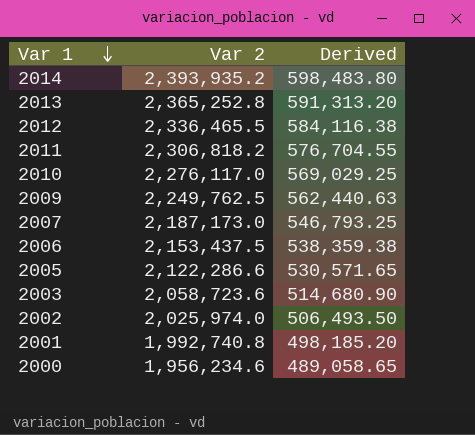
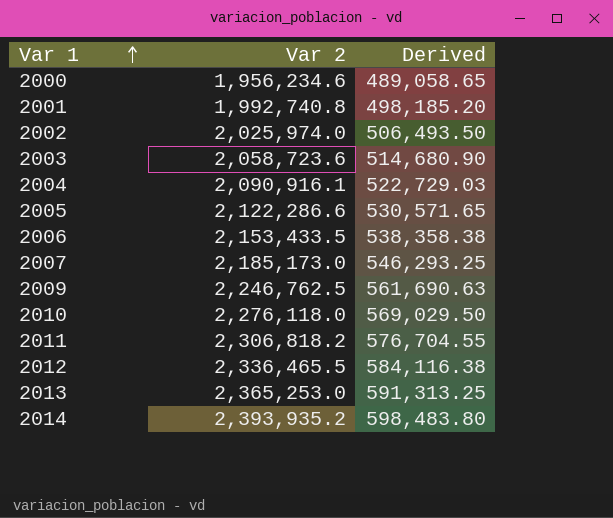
row order: Var 1 descending -> Var 1 ascending
row 2004: none -> 2,090,916.1 | 522,729.03
2006 | Var 2: 2,153,437.5 -> 2,153,433.5
2006 | Derived: 538,359.38 -> 538,358.38
2007 | Var 2: 2,187,173.0 -> 2,185,173.0
2007 | Derived: 546,793.25 -> 546,293.25
2009 | Var 2: 2,249,762.5 -> 2,246,762.5
2009 | Derived: 562,440.63 -> 561,690.63
2010 | Var 2: 2,276,117.0 -> 2,276,118.0
2010 | Derived: 569,029.25 -> 569,029.50
2013 | Var 2: 2,365,252.8 -> 2,365,253.0
2013 | Derived: 591,313.20 -> 591,313.25

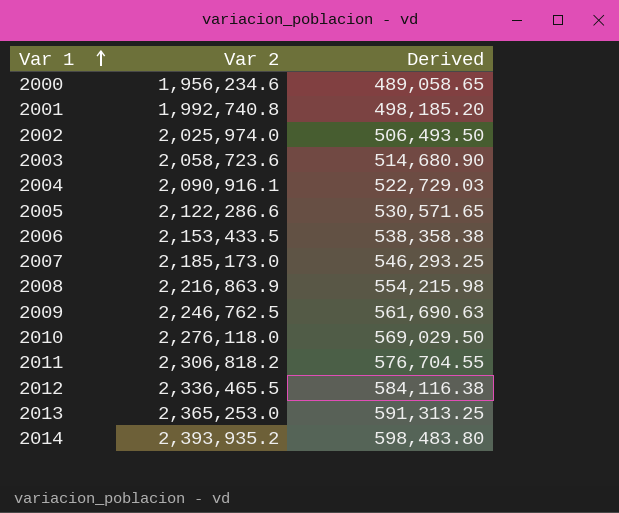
row 2008: none -> 2,216,863.9 | 554,215.98

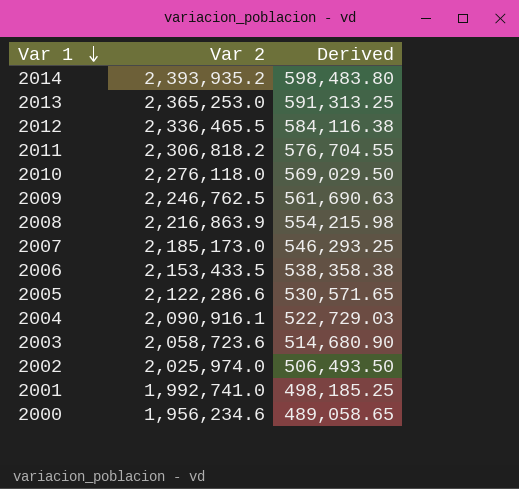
row order: Var 1 ascending -> Var 1 descending
2001 | Var 2: 1,992,740.8 -> 1,992,741.0
2001 | Derived: 498,185.20 -> 498,185.25

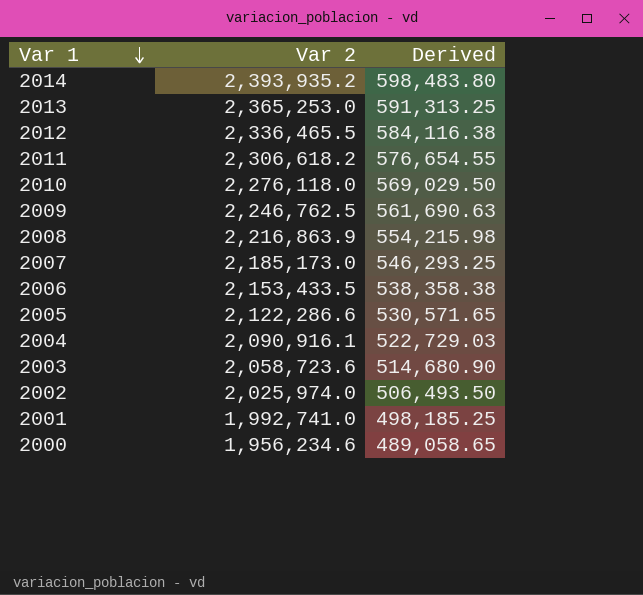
2011 | Var 2: 2,306,818.2 -> 2,306,618.2
2011 | Derived: 576,704.55 -> 576,654.55

